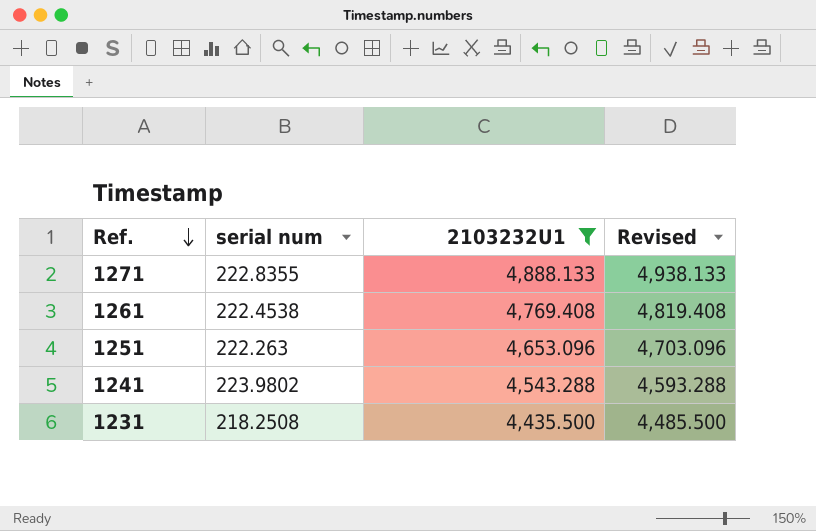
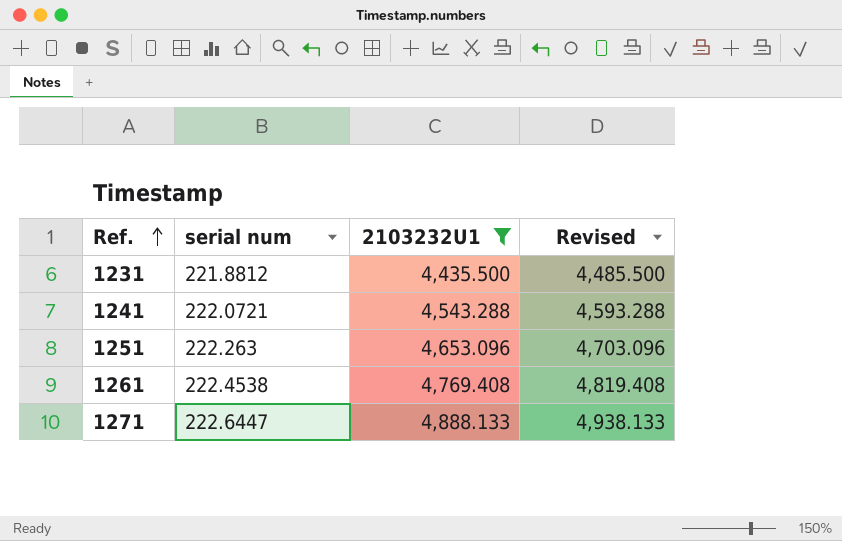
row order: Ref. descending -> Ref. ascending
1231 | serial num: 218.2508 -> 221.8812
1241 | serial num: 223.9802 -> 222.0721
1271 | serial num: 222.8355 -> 222.6447

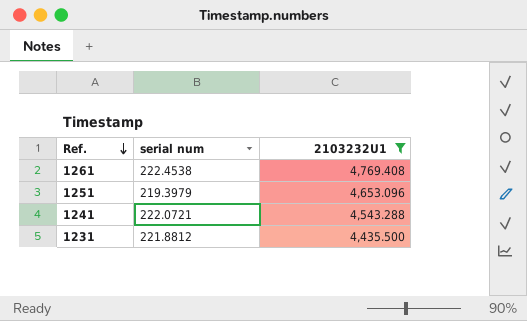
row order: Ref. ascending -> Ref. descending
column Revised | formula: [2103232U1] + 50 -> none
row 1271: 222.6447 | 4,888.133 | 4,938.133 -> none
1251 | serial num: 222.263 -> 219.3979

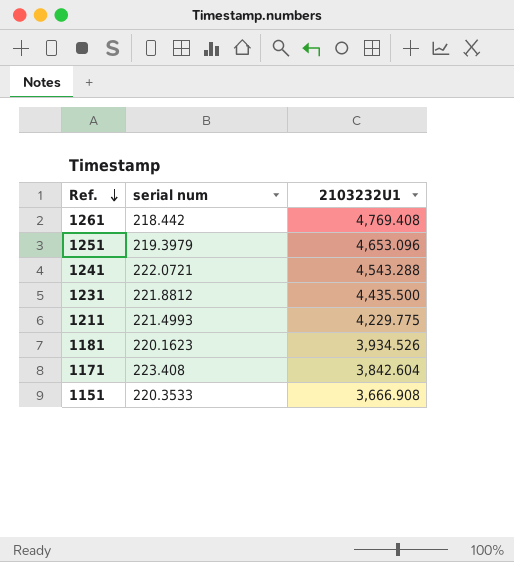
filter: 2103232U1 >= 4,435.500 -> none
1261 | serial num: 222.4538 -> 218.442

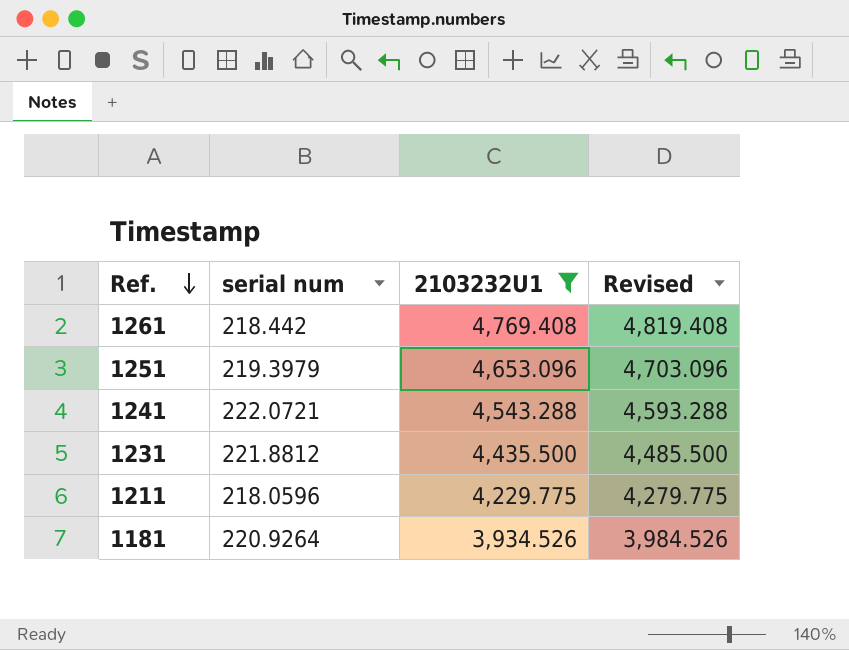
filter: none -> 2103232U1 >= 3,934.526
column Revised | formula: none -> [2103232U1] + 50
1211 | serial num: 221.4993 -> 218.0596
1181 | serial num: 220.1623 -> 220.9264

